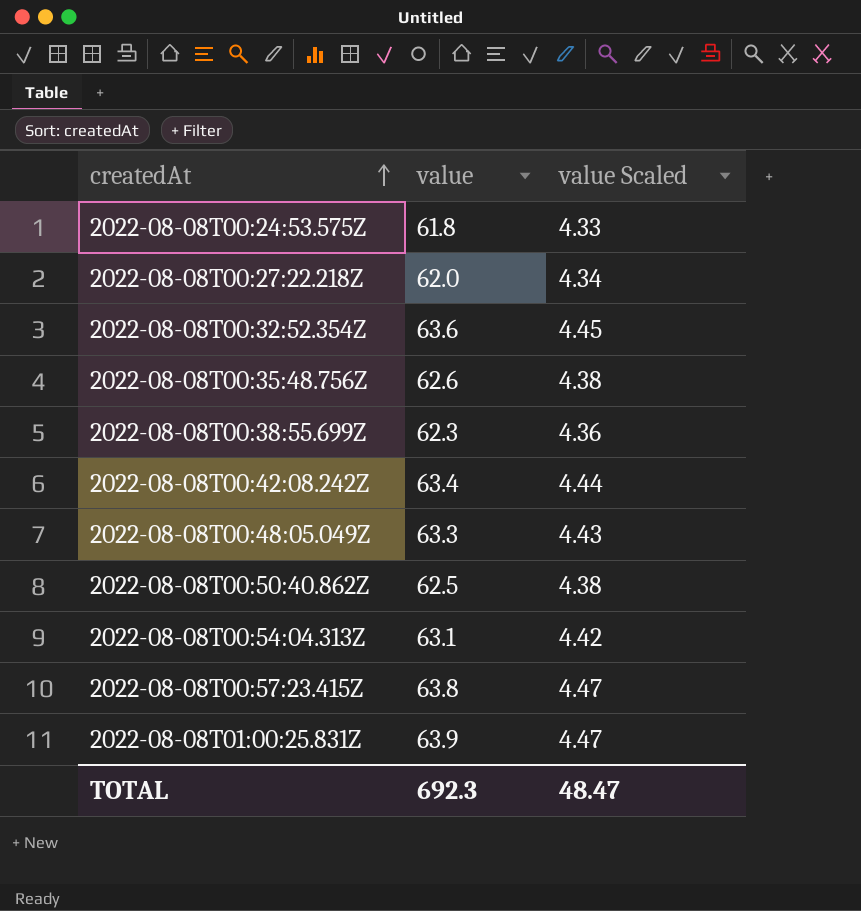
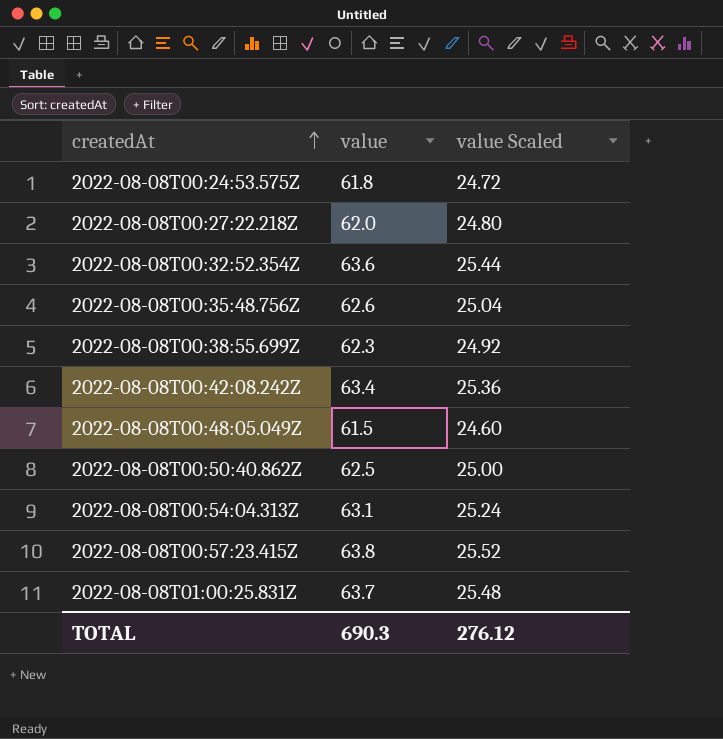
column value Scaled | formula: [value] * 0.07 -> [value] * 0.4
2022-08-08T00:48:05.049Z | value: 63.3 -> 61.5
2022-08-08T01:00:25.831Z | value: 63.9 -> 63.7
TOTAL | value: 692.3 -> 690.3
TOTAL | value Scaled: 48.47 -> 276.12

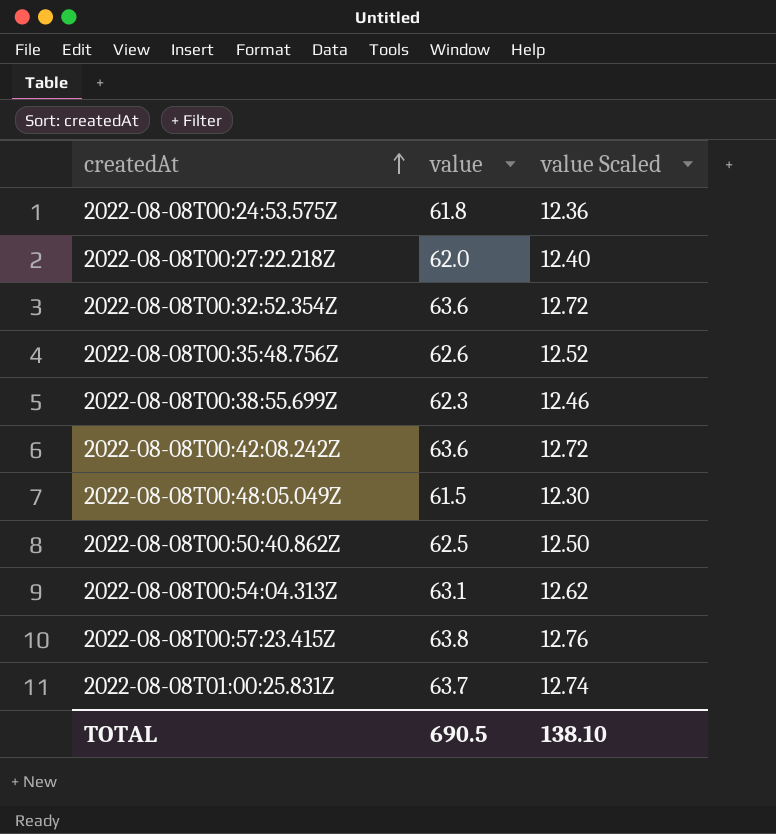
column value Scaled | formula: [value] * 0.4 -> [value] * 0.2
2022-08-08T00:42:08.242Z | value: 63.4 -> 63.6
TOTAL | value: 690.3 -> 690.5
TOTAL | value Scaled: 276.12 -> 138.10

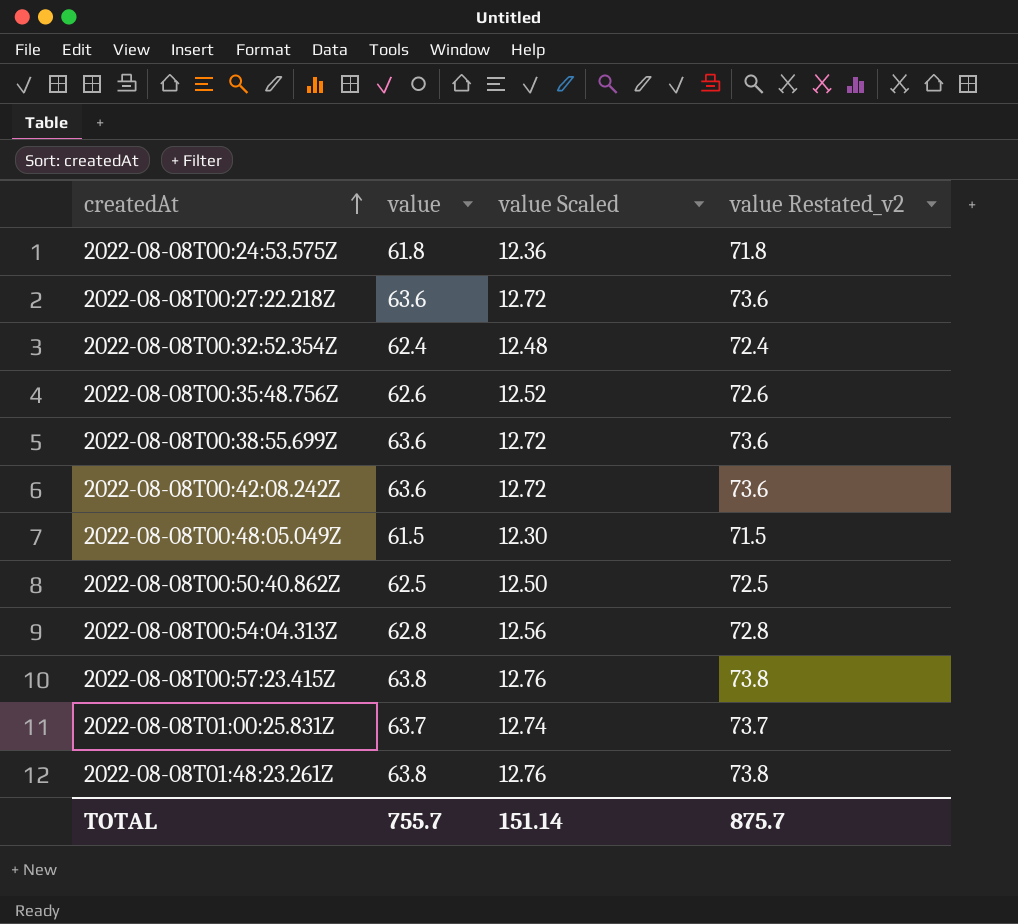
column value Restated_v2 | formula: none -> [value] + 10
2022-08-08T00:27:22.218Z | value: 62.0 -> 63.6
2022-08-08T00:27:22.218Z | value Scaled: 12.40 -> 12.72
2022-08-08T00:32:52.354Z | value: 63.6 -> 62.4
2022-08-08T00:32:52.354Z | value Scaled: 12.72 -> 12.48
2022-08-08T00:38:55.699Z | value: 62.3 -> 63.6
2022-08-08T00:38:55.699Z | value Scaled: 12.46 -> 12.72
2022-08-08T00:54:04.313Z | value: 63.1 -> 62.8
2022-08-08T00:54:04.313Z | value Scaled: 12.62 -> 12.56
row 2022-08-08T01:48:23.261Z: none -> 63.8 | 12.76 | 73.8
TOTAL | value: 690.5 -> 755.7
TOTAL | value Scaled: 138.10 -> 151.14

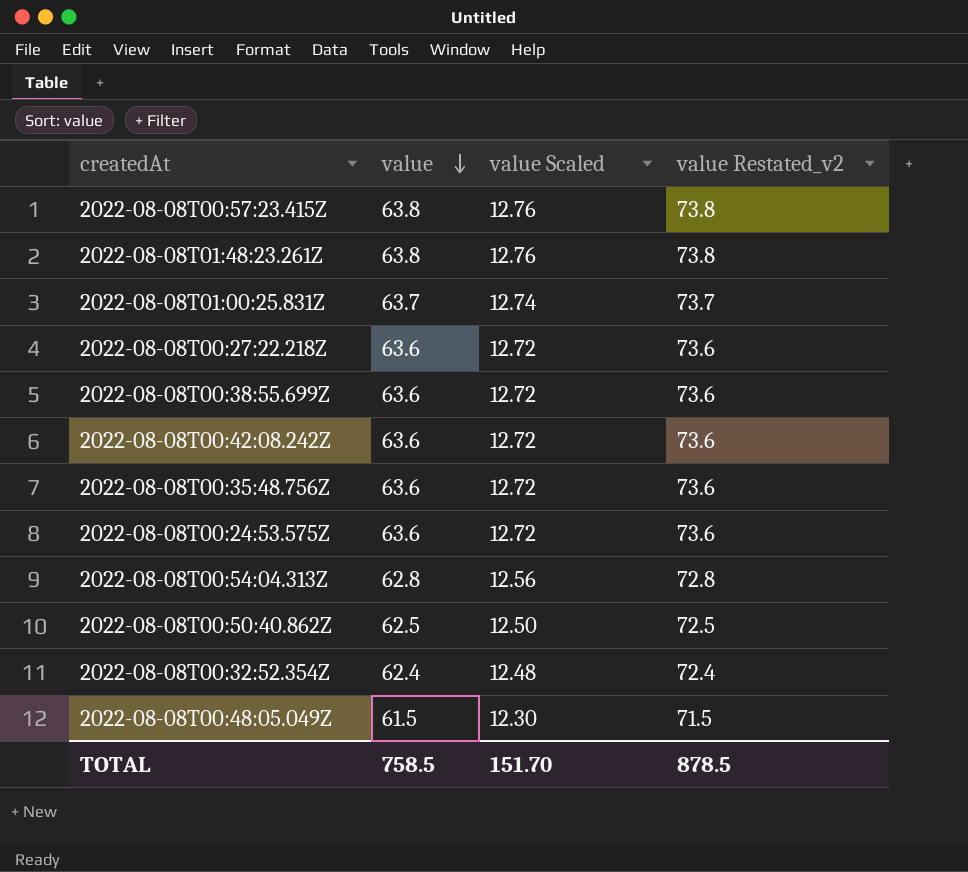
row order: createdAt ascending -> value descending
2022-08-08T00:35:48.756Z | value: 62.6 -> 63.6
2022-08-08T00:35:48.756Z | value Scaled: 12.52 -> 12.72
2022-08-08T00:35:48.756Z | value Restated_v2: 72.6 -> 73.6
2022-08-08T00:24:53.575Z | value: 61.8 -> 63.6
2022-08-08T00:24:53.575Z | value Scaled: 12.36 -> 12.72
2022-08-08T00:24:53.575Z | value Restated_v2: 71.8 -> 73.6
TOTAL | value: 755.7 -> 758.5
TOTAL | value Scaled: 151.14 -> 151.70
TOTAL | value Restated_v2: 875.7 -> 878.5

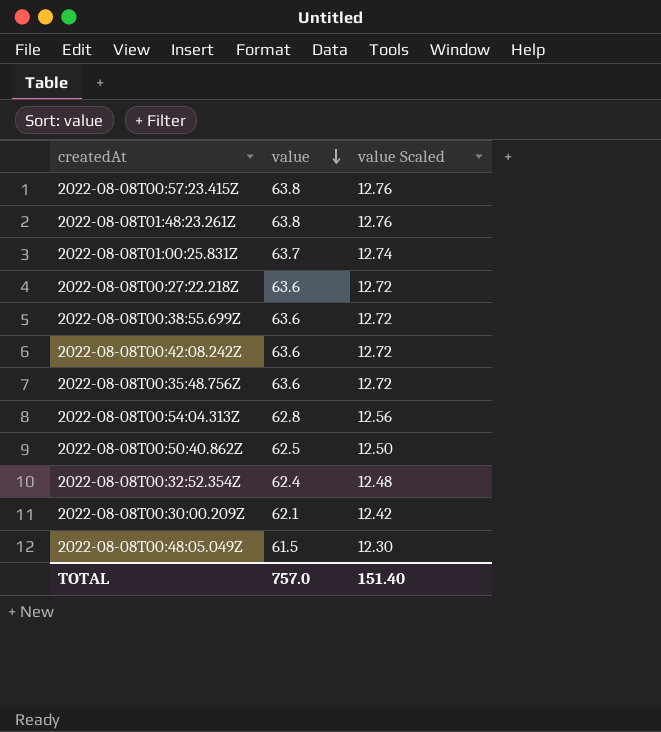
column value Restated_v2 | formula: [value] + 10 -> none
row 2022-08-08T00:24:53.575Z: 63.6 | 12.72 | 73.6 -> none
row 2022-08-08T00:30:00.209Z: none -> 62.1 | 12.42
TOTAL | value: 758.5 -> 757.0
TOTAL | value Scaled: 151.70 -> 151.40

